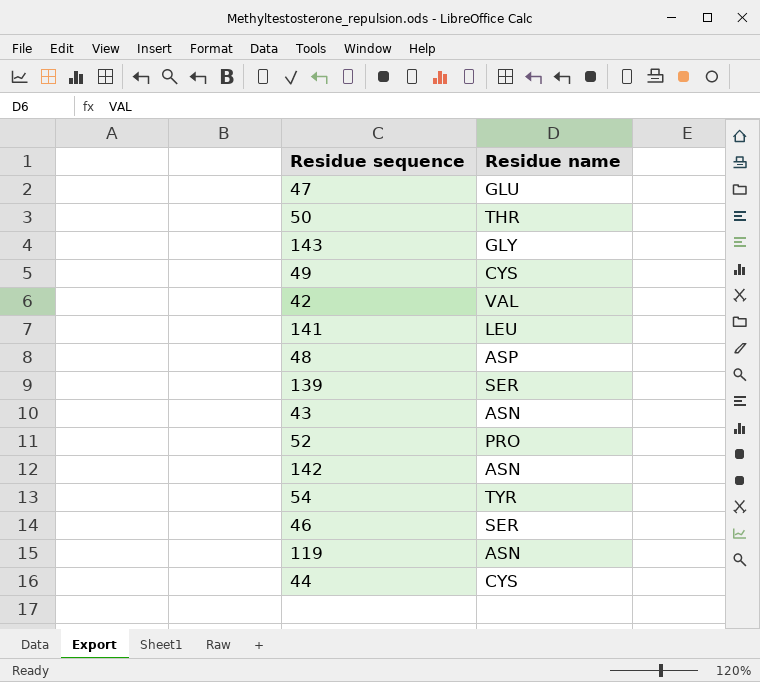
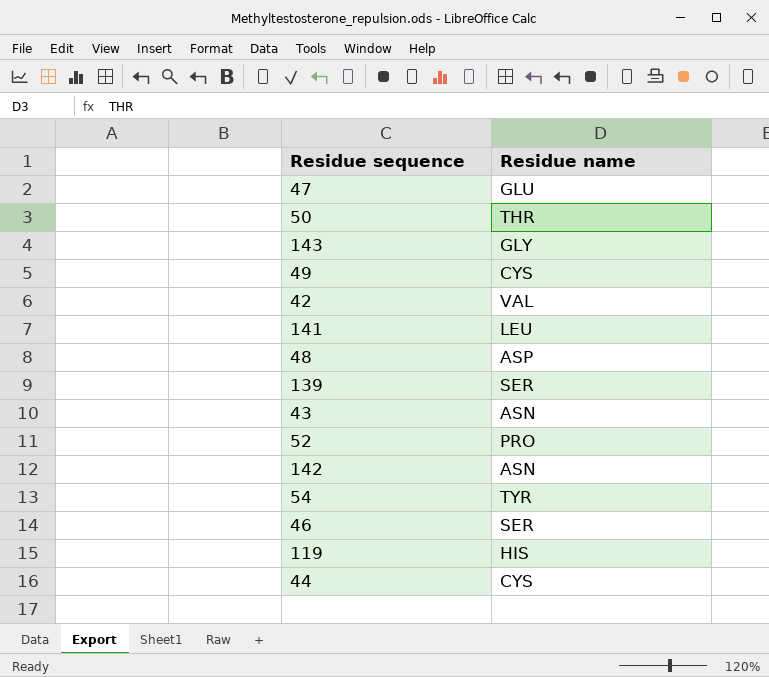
119 | Residue name: ASN -> HIS

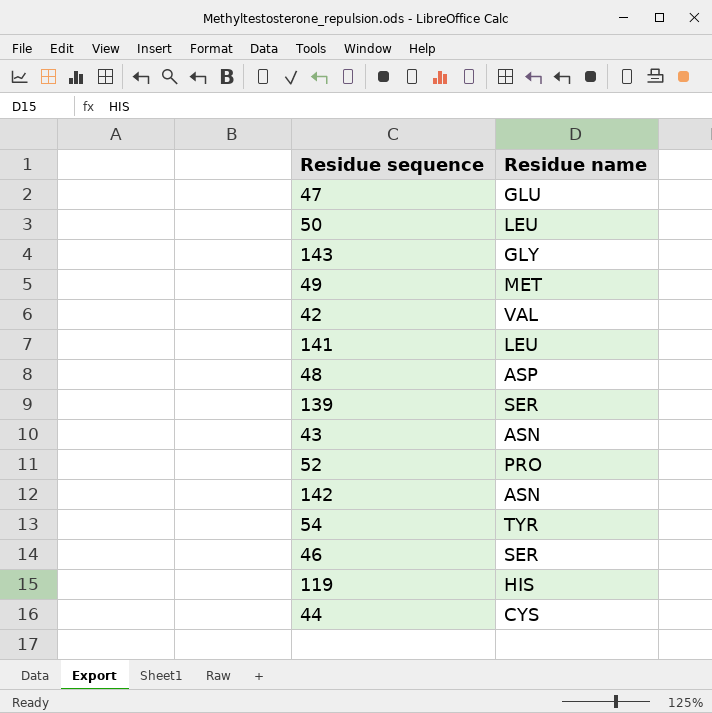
50 | Residue name: THR -> LEU
49 | Residue name: CYS -> MET

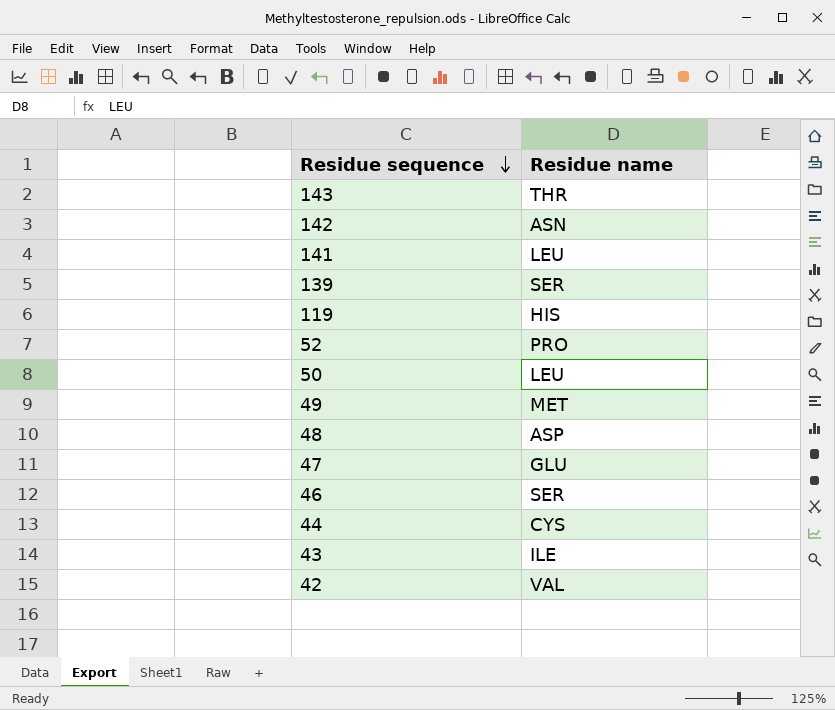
row order: none -> Residue sequence descending
row 54: TYR -> none
143 | Residue name: GLY -> THR
43 | Residue name: ASN -> ILE

